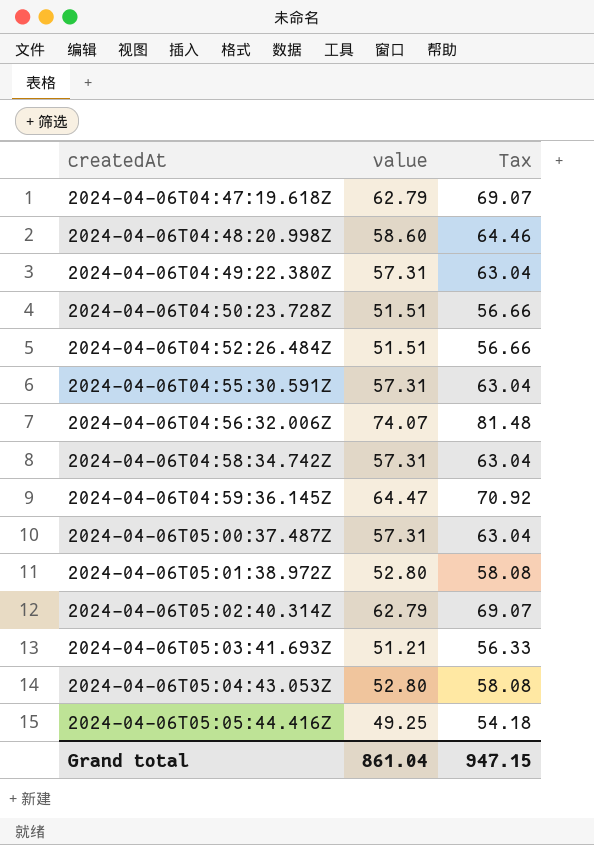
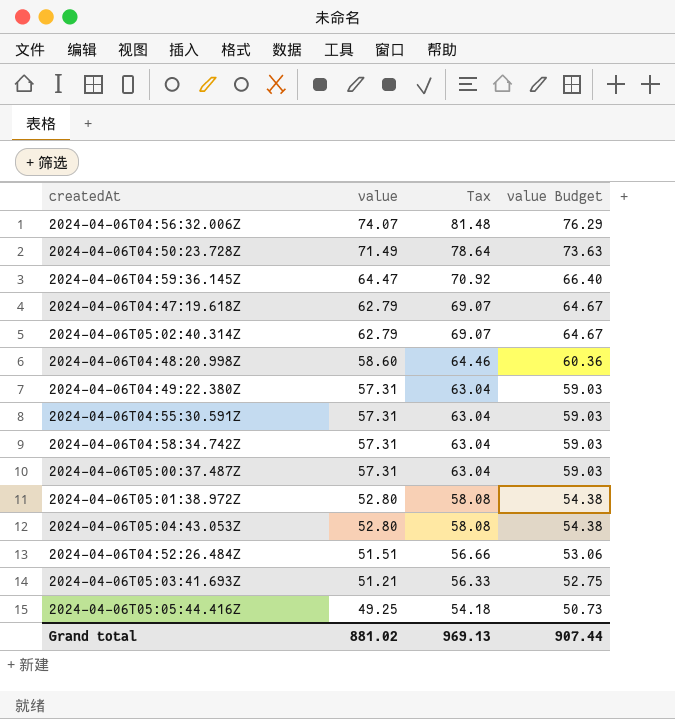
row order: createdAt ascending -> value descending
column value Budget | formula: none -> [value] * 1.03
2024-04-06T04:50:23.728Z | value: 51.51 -> 71.49
2024-04-06T04:50:23.728Z | Tax: 56.66 -> 78.64
Grand total | value: 861.04 -> 881.02
Grand total | Tax: 947.15 -> 969.13

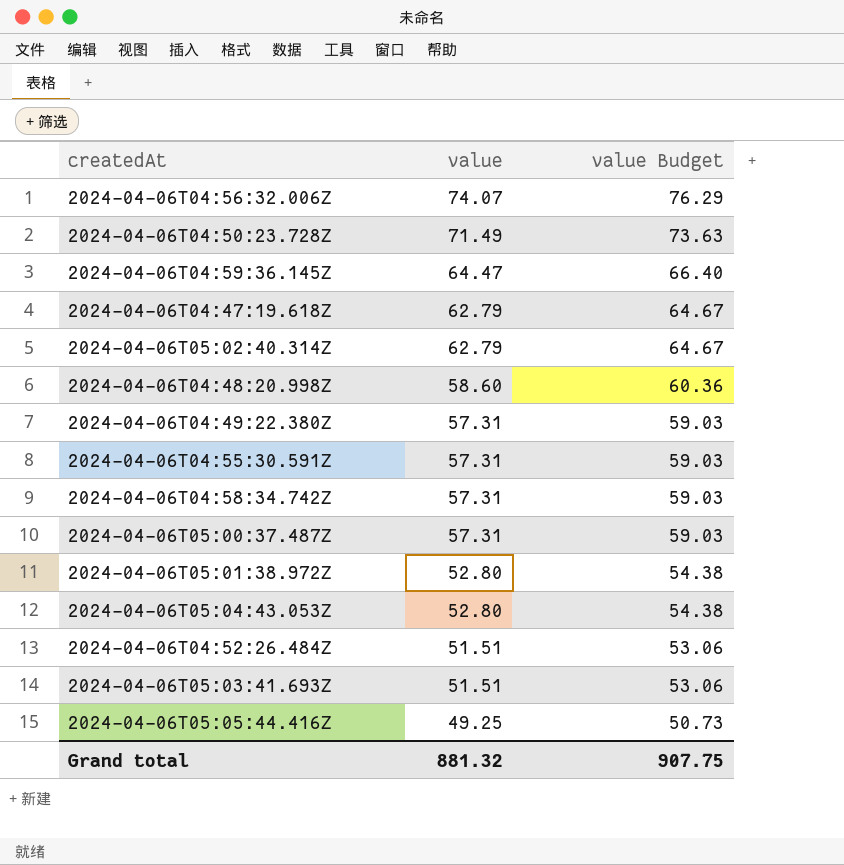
column Tax | formula: [value] * 1.1 -> none
2024-04-06T05:03:41.693Z | value: 51.21 -> 51.51
2024-04-06T05:03:41.693Z | value Budget: 52.75 -> 53.06
Grand total | value: 881.02 -> 881.32
Grand total | value Budget: 907.44 -> 907.75

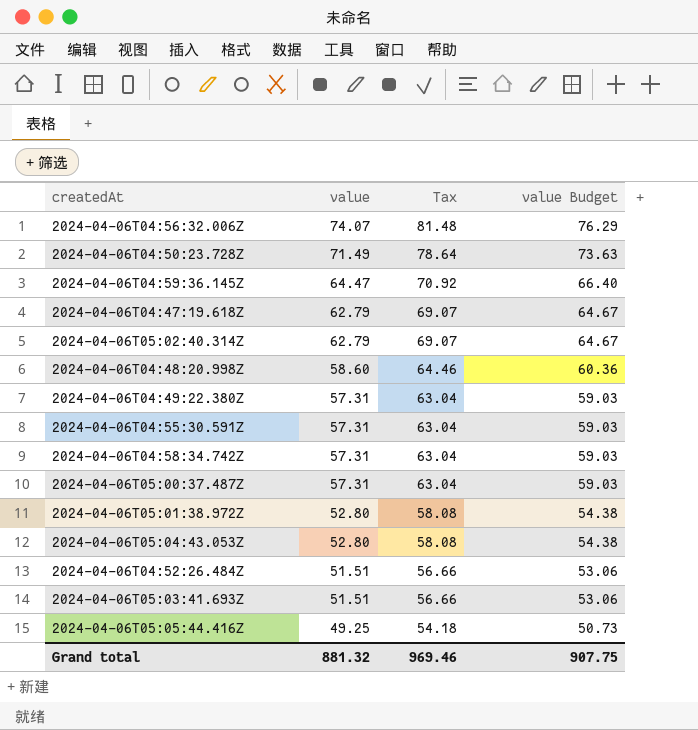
column Tax | formula: none -> [value] * 1.1

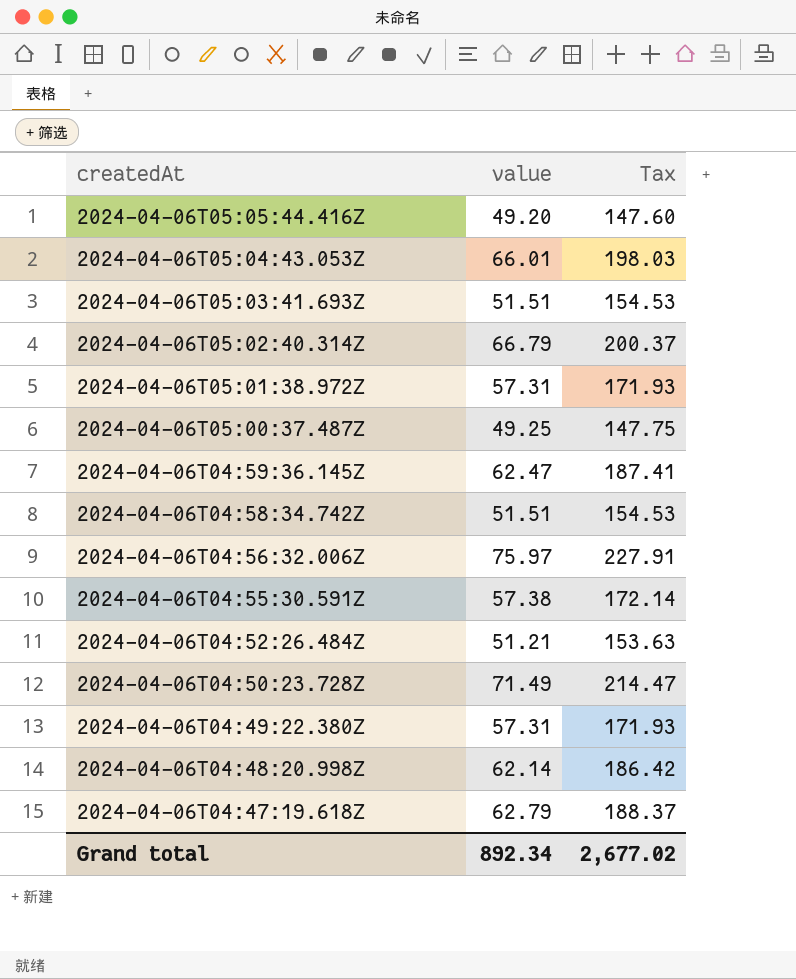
row order: value descending -> createdAt descending
column value Budget | formula: [value] * 1.03 -> none
column Tax | formula: [value] * 1.1 -> [value] * 3
2024-04-06T05:05:44.416Z | value: 49.25 -> 49.20
2024-04-06T05:04:43.053Z | value: 52.80 -> 66.01
2024-04-06T05:02:40.314Z | value: 62.79 -> 66.79
2024-04-06T05:01:38.972Z | value: 52.80 -> 57.31
2024-04-06T05:00:37.487Z | value: 57.31 -> 49.25
2024-04-06T04:59:36.145Z | value: 64.47 -> 62.47
2024-04-06T04:58:34.742Z | value: 57.31 -> 51.51
2024-04-06T04:56:32.006Z | value: 74.07 -> 75.97
2024-04-06T04:55:30.591Z | value: 57.31 -> 57.38
2024-04-06T04:52:26.484Z | value: 51.51 -> 51.21
2024-04-06T04:48:20.998Z | value: 58.60 -> 62.14
Grand total | value: 881.32 -> 892.34
Grand total | Tax: 969.46 -> 2,677.02

